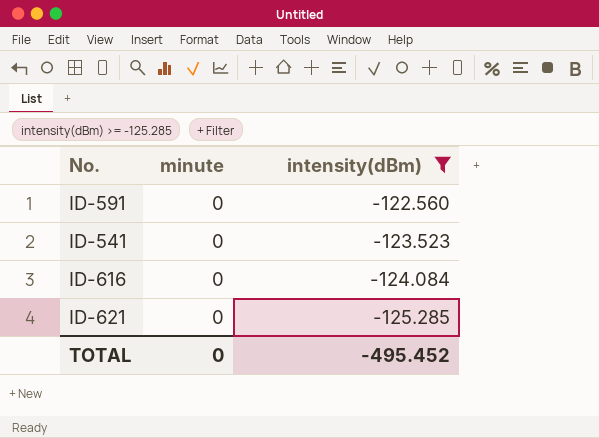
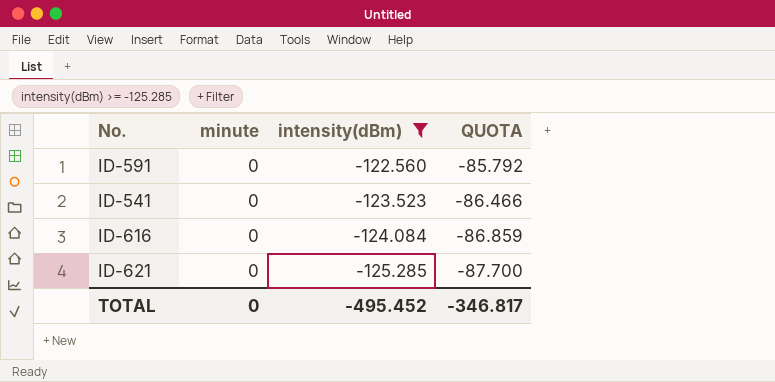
column QUOTA | formula: none -> [intensity(dBm)] * 0.7

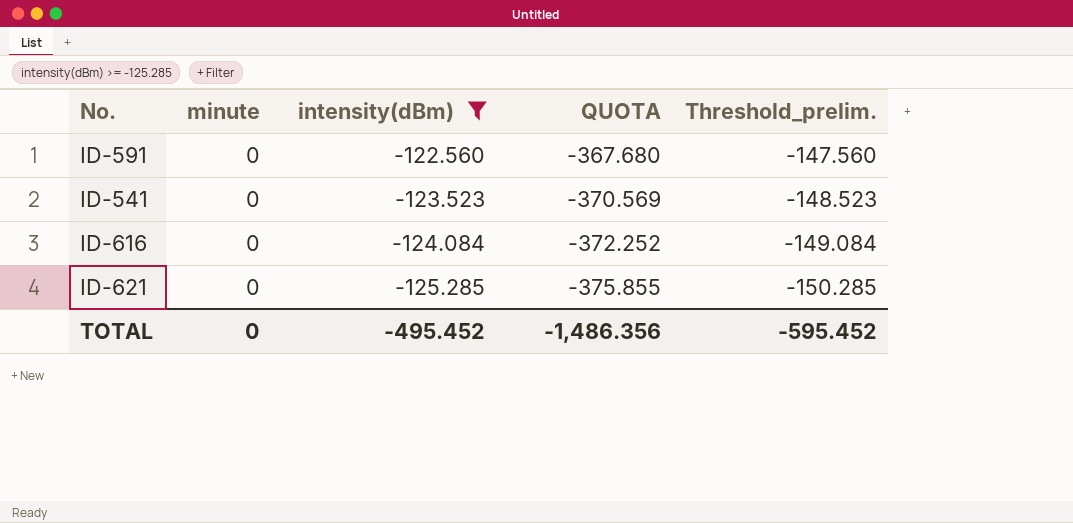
column QUOTA | formula: [intensity(dBm)] * 0.7 -> [intensity(dBm)] * 3
column Threshold_prelim. | formula: none -> [intensity(dBm)] - 25
TOTAL | QUOTA: -346.817 -> -1,486.356

